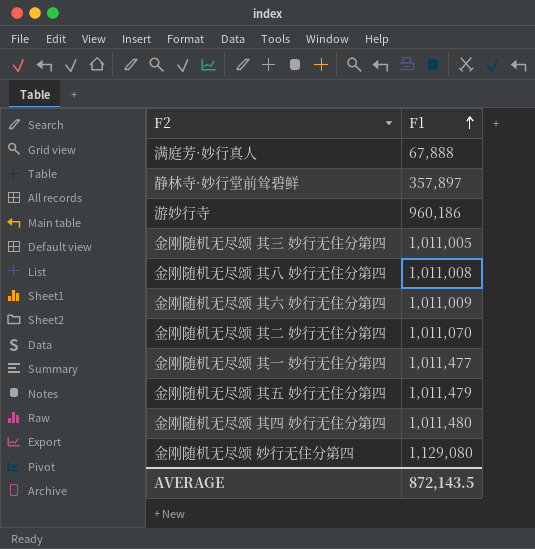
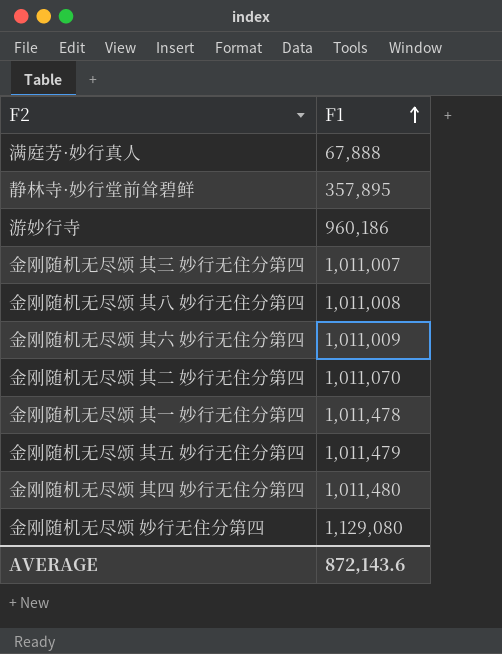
静林寺·妙行堂前耸碧鲜 | F1: 357,897 -> 357,895
金刚随机无尽颂 其三 妙行无住分第四 | F1: 1,011,005 -> 1,011,007
金刚随机无尽颂 其一 妙行无住分第四 | F1: 1,011,477 -> 1,011,478
AVERAGE | F1: 872,143.5 -> 872,143.6

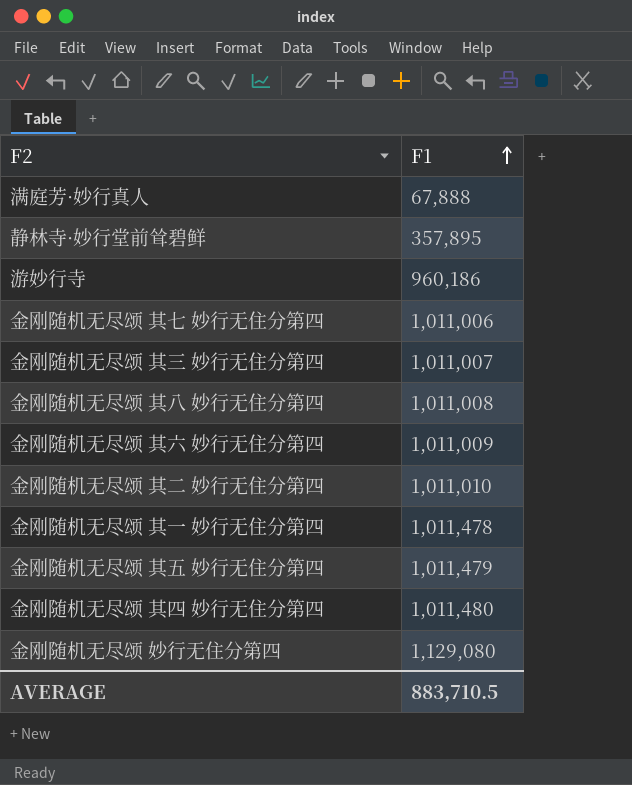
row 金刚随机无尽颂 其七 妙行无住分第四: none -> 1,011,006
金刚随机无尽颂 其二 妙行无住分第四 | F1: 1,011,070 -> 1,011,010
AVERAGE | F1: 872,143.6 -> 883,710.5

